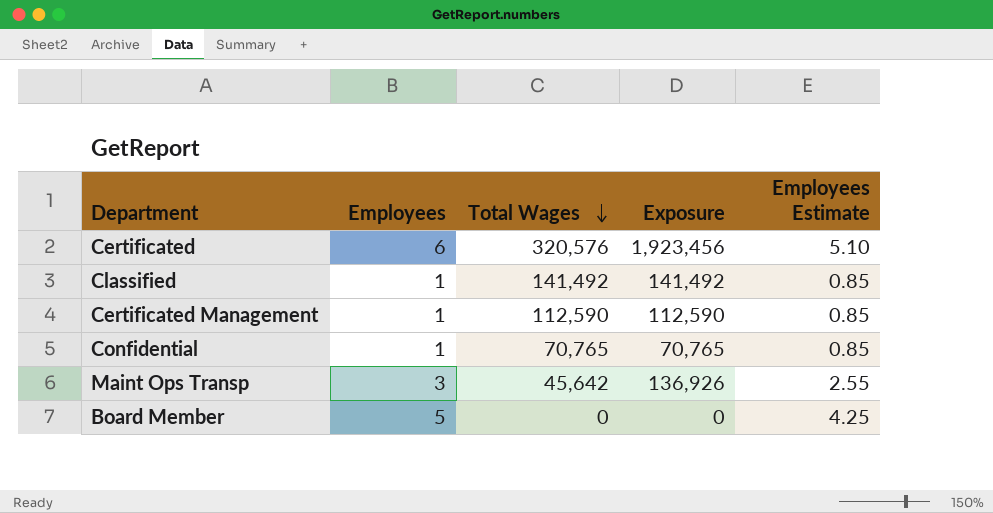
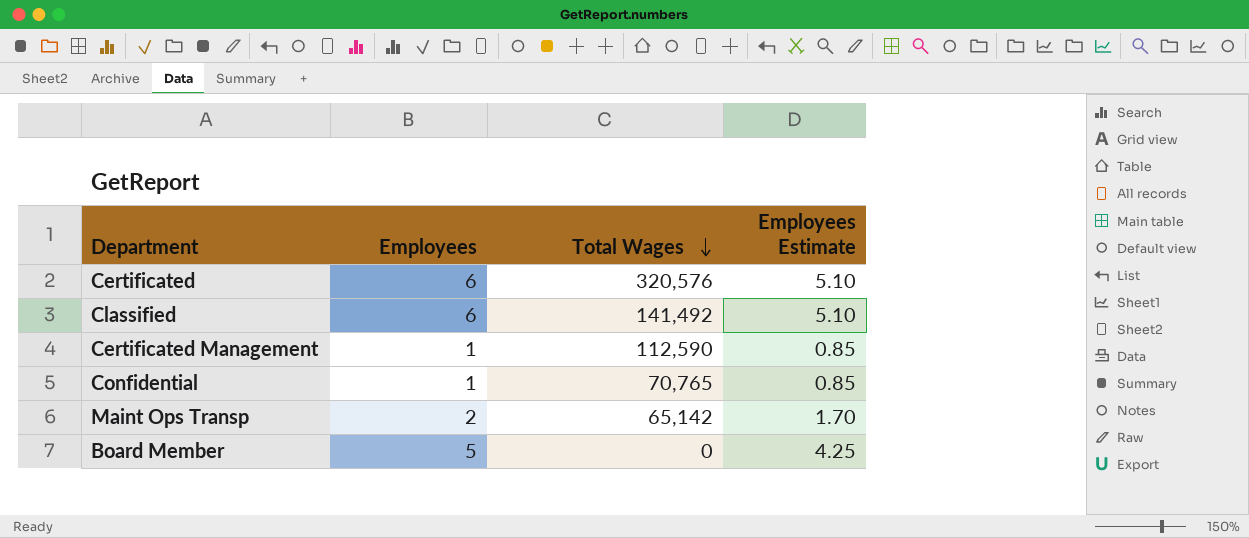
column Exposure | formula: [Employees] * [Total Wages] -> none
Classified | Employees: 1 -> 6
Classified | Employees Estimate: 0.85 -> 5.10
Maint Ops Transp | Employees: 3 -> 2
Maint Ops Transp | Total Wages: 45,642 -> 65,142
Maint Ops Transp | Employees Estimate: 2.55 -> 1.70

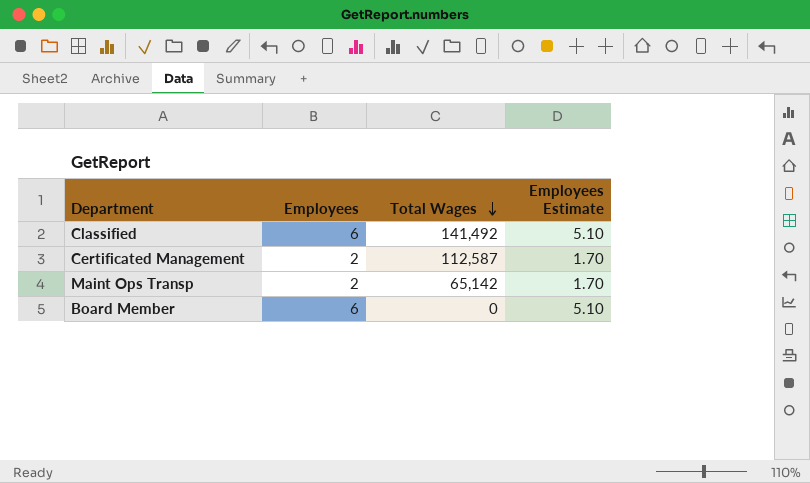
row Certificated: 6 | 320,576 | 5.10 -> none
row Confidential: 1 | 70,765 | 0.85 -> none
Certificated Management | Employees: 1 -> 2
Certificated Management | Total Wages: 112,590 -> 112,587
Certificated Management | Employees Estimate: 0.85 -> 1.70
Board Member | Employees: 5 -> 6
Board Member | Employees Estimate: 4.25 -> 5.10

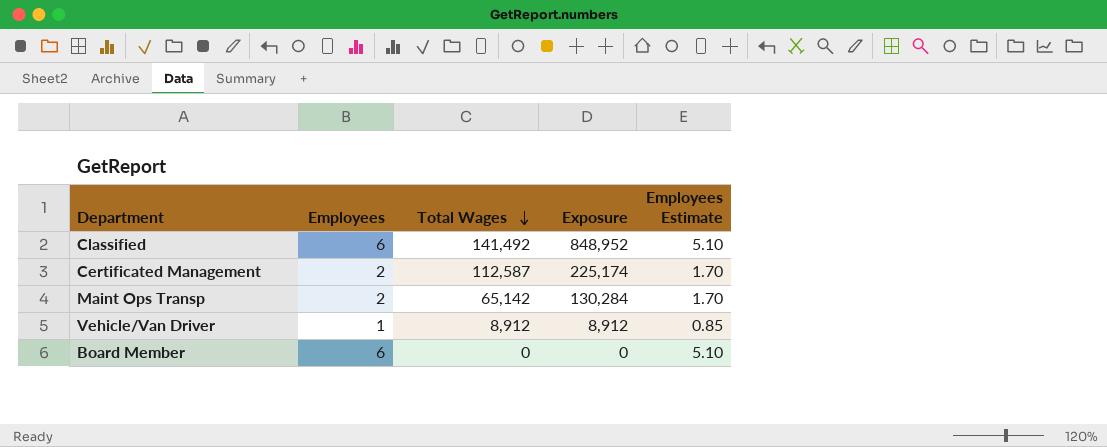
column Exposure | formula: none -> [Employees] * [Total Wages]
row Vehicle/Van Driver: none -> 1 | 8,912 | 8,912 | 0.85

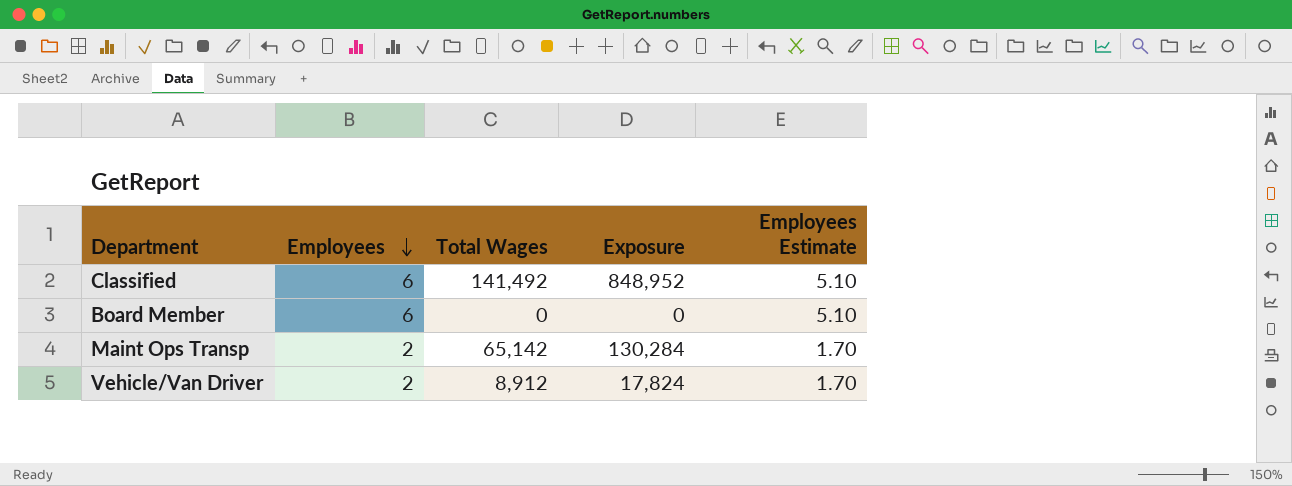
row order: Total Wages descending -> Employees descending
row Certificated Management: 2 | 112,587 | 225,174 | 1.70 -> none
Vehicle/Van Driver | Employees: 1 -> 2
Vehicle/Van Driver | Exposure: 8,912 -> 17,824
Vehicle/Van Driver | Employees Estimate: 0.85 -> 1.70

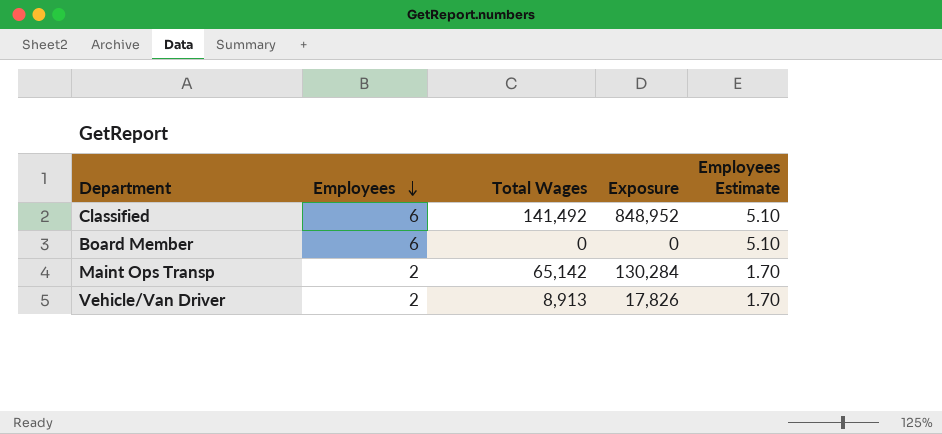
Vehicle/Van Driver | Total Wages: 8,912 -> 8,913
Vehicle/Van Driver | Exposure: 17,824 -> 17,826

